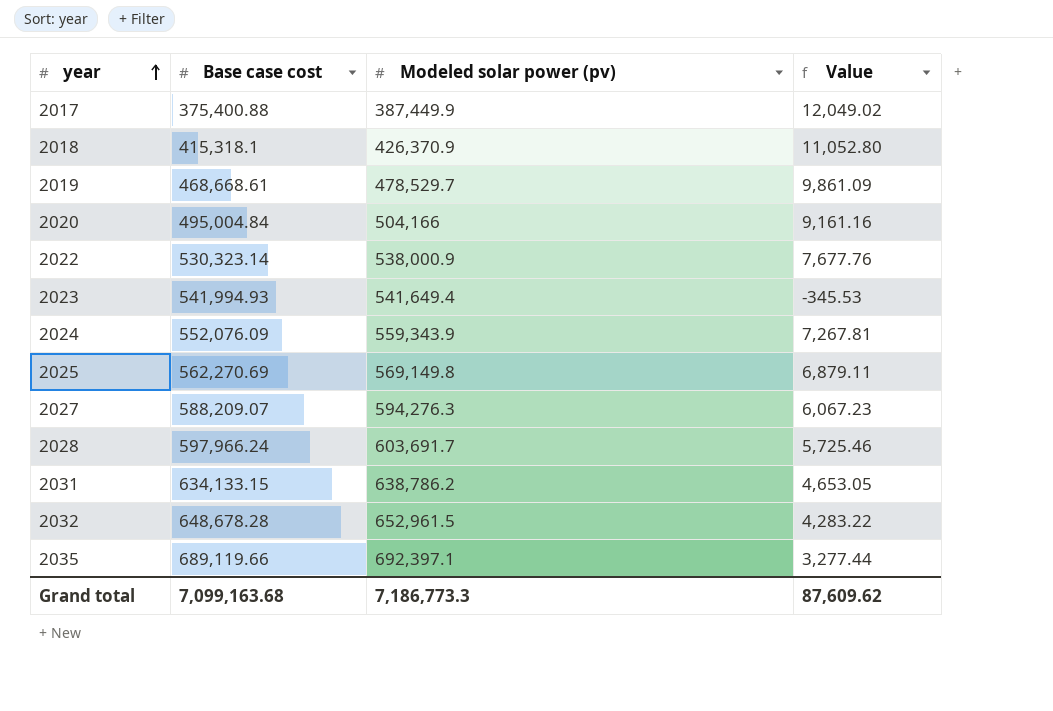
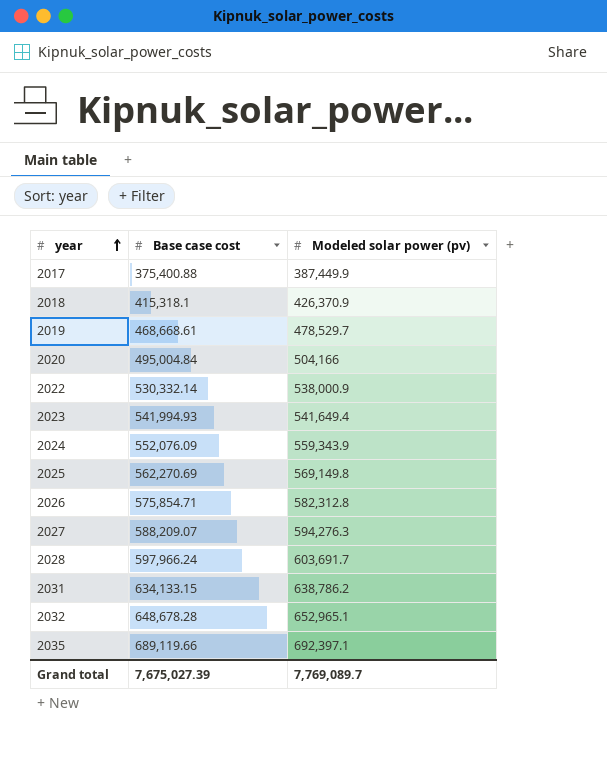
column Value | formula: [Modeled solar power (pv)] - [Base case cost] -> none
2022 | Base case cost: 530,323.14 -> 530,332.14
row 2026: none -> 575,854.71 | 582,312.8
2032 | Modeled solar power (pv): 652,961.5 -> 652,965.1
Grand total | Base case cost: 7,099,163.68 -> 7,675,027.39
Grand total | Modeled solar power (pv): 7,186,773.3 -> 7,769,089.7

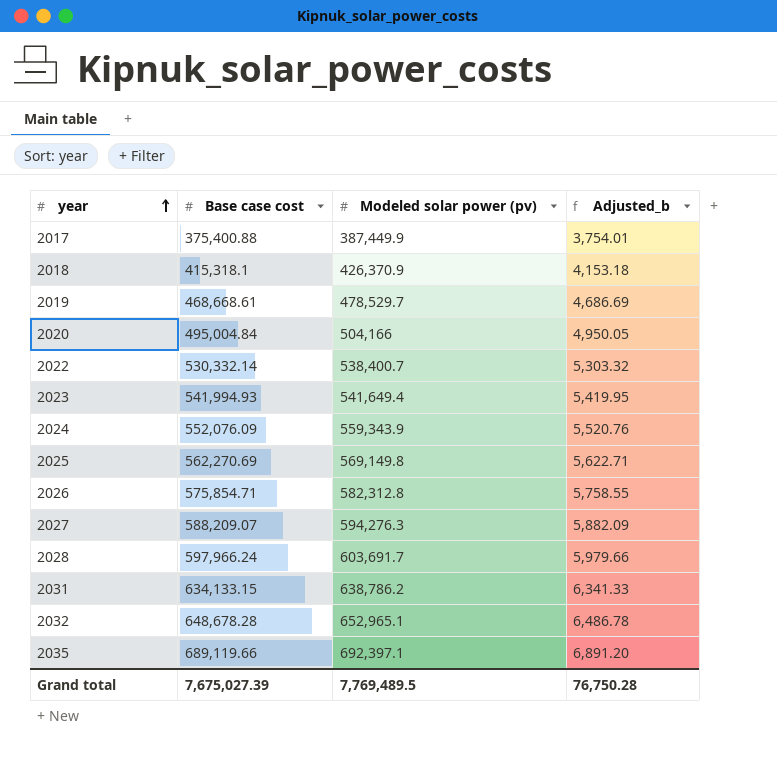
column Adjusted_b | formula: none -> [Base case cost] * 0.01
2022 | Modeled solar power (pv): 538,000.9 -> 538,400.7
Grand total | Modeled solar power (pv): 7,769,089.7 -> 7,769,489.5

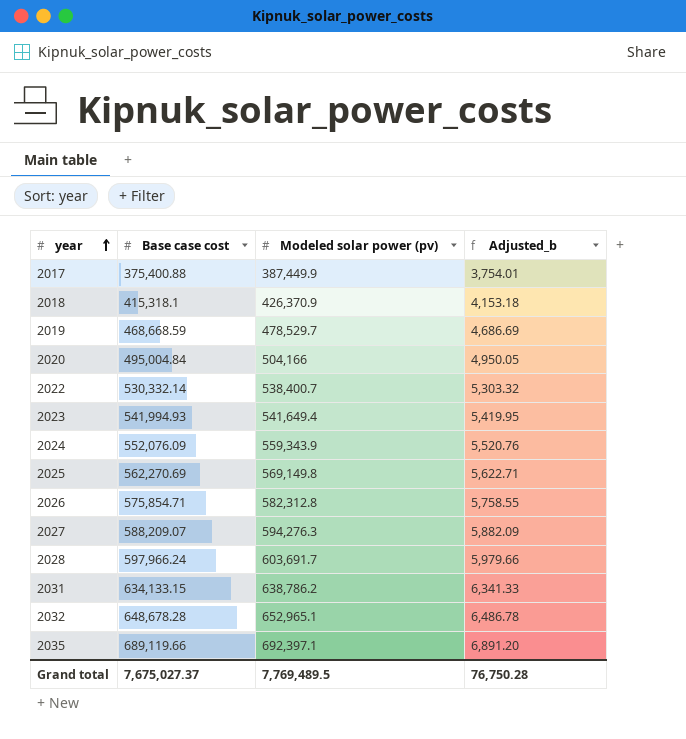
2019 | Base case cost: 468,668.61 -> 468,668.59
Grand total | Base case cost: 7,675,027.39 -> 7,675,027.37

